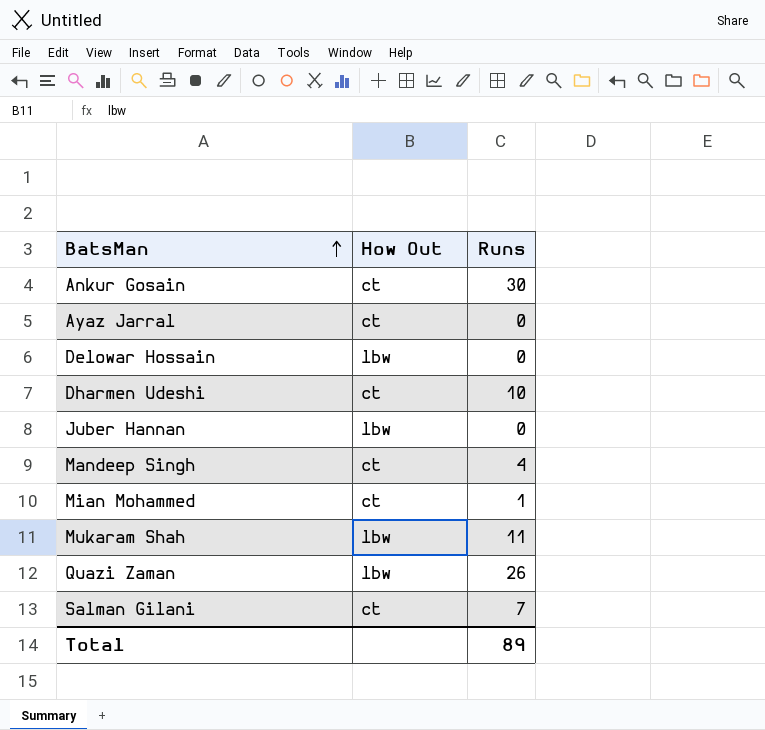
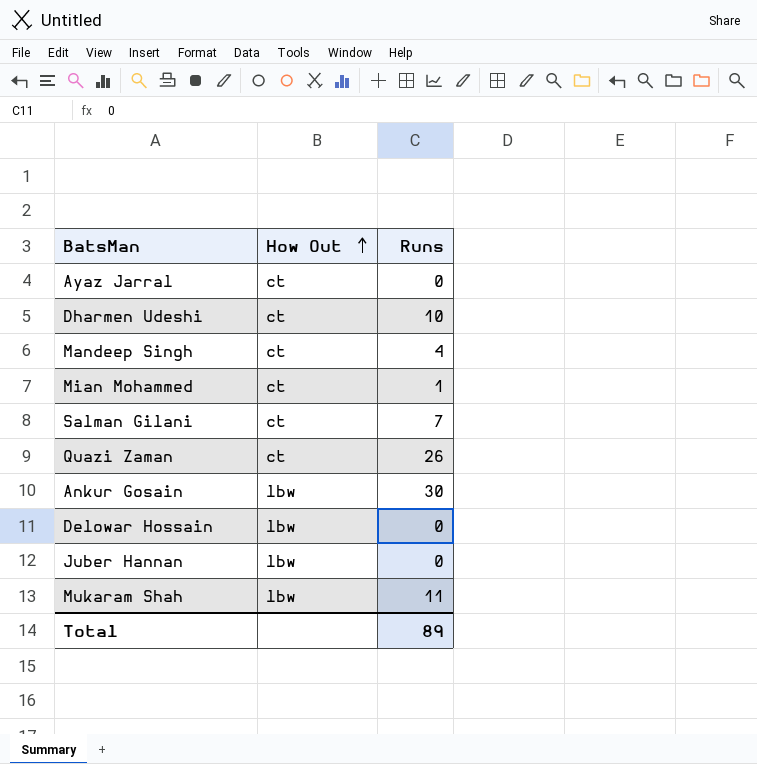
row order: BatsMan ascending -> How Out ascending
Quazi Zaman | How Out: lbw -> ct
Ankur Gosain | How Out: ct -> lbw

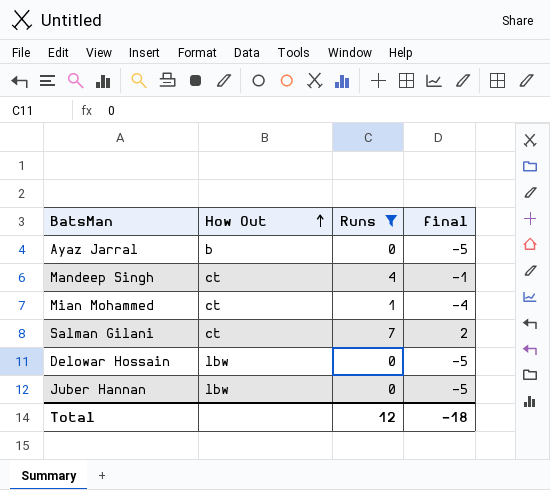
filter: none -> Runs <= 7
column final | formula: none -> [Runs] - 5
Ayaz Jarral | How Out: ct -> b
Total | Runs: 89 -> 12

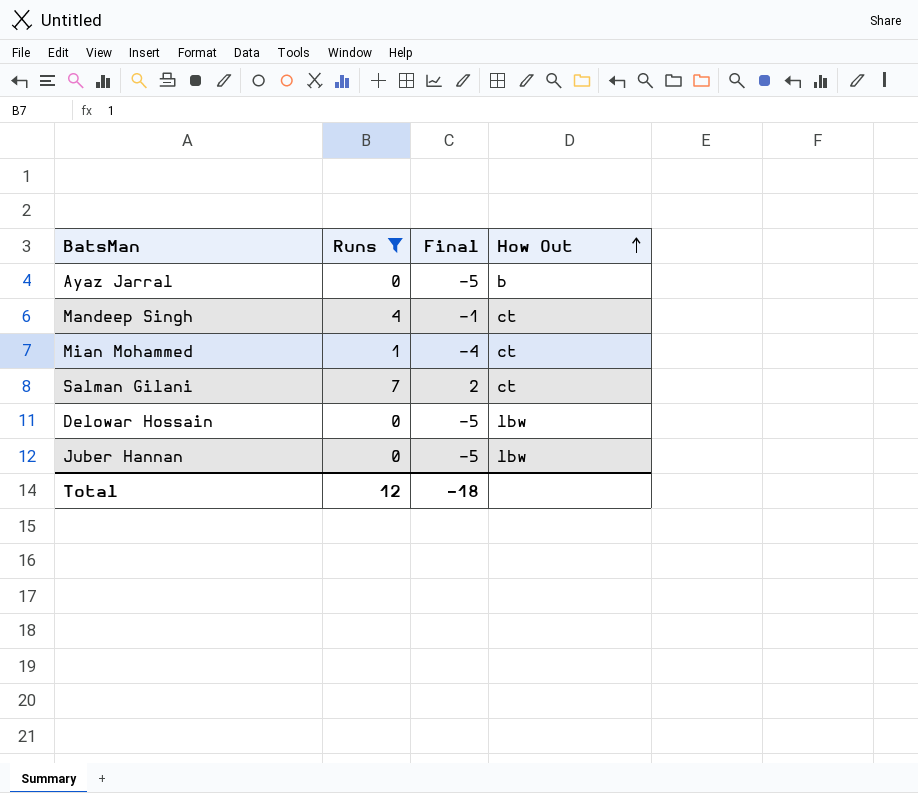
column name: final -> Final
column How Out | position: 2 -> 4

